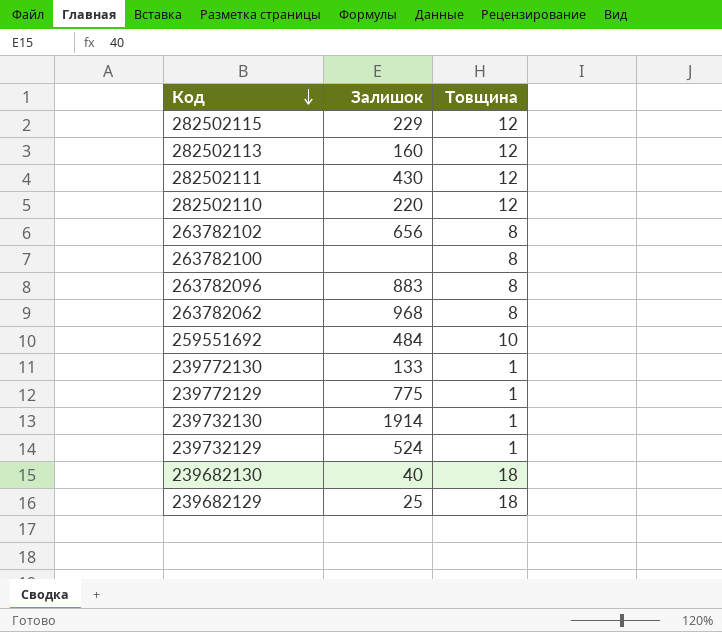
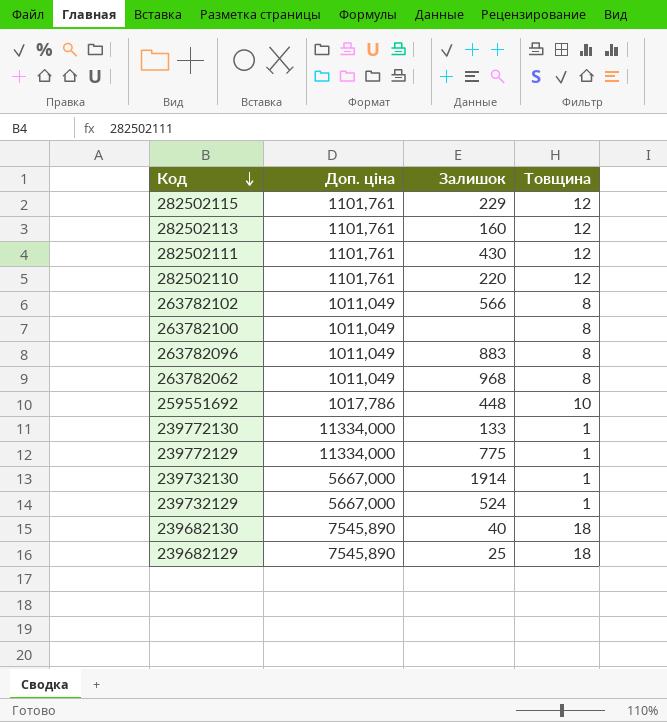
column Доп. ціна | position: none -> 2
263782102 | Залишок: 656 -> 566
259551692 | Залишок: 484 -> 448

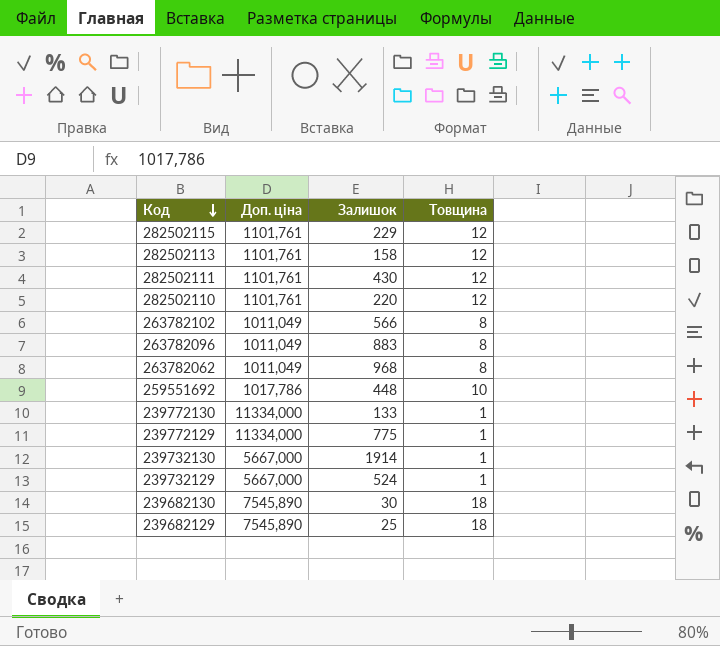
row 263782100: 1011,049 | none | 8 -> none
282502113 | Залишок: 160 -> 158
239682130 | Залишок: 40 -> 30

